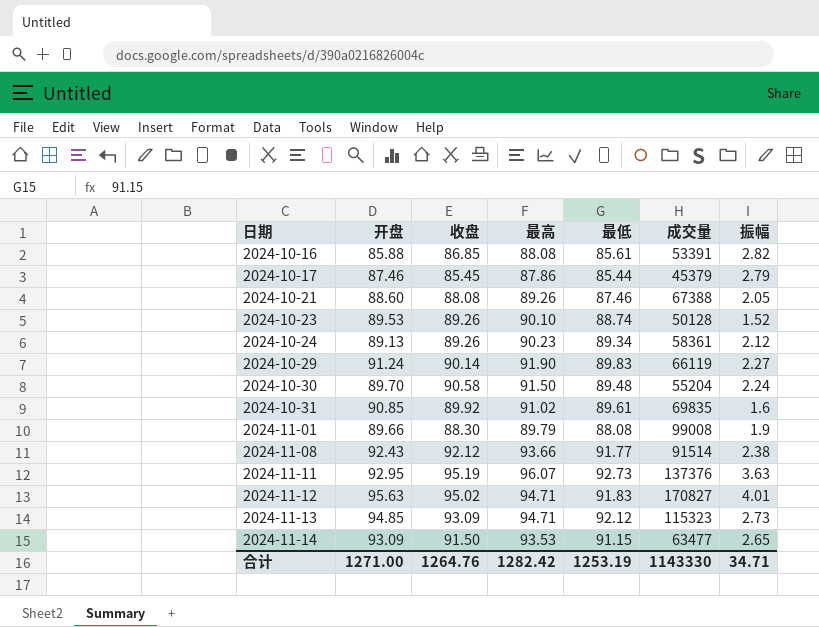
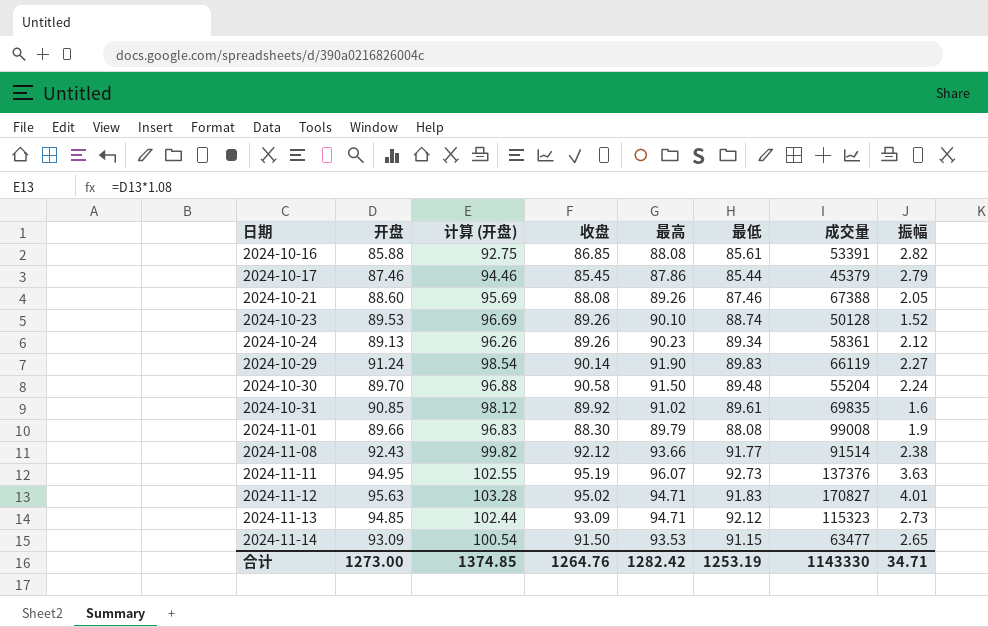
column 计算 (开盘) | formula: none -> [开盘] * 1.08
2024-11-11 | 开盘: 92.95 -> 94.95
合计 | 开盘: 1271.00 -> 1273.00

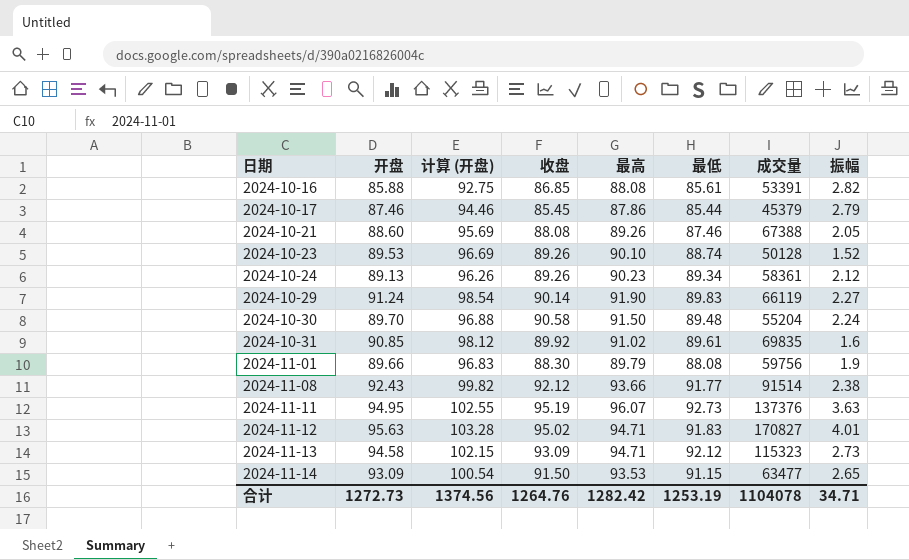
2024-11-01 | 成交量: 99008 -> 59756
2024-11-13 | 开盘: 94.85 -> 94.58
2024-11-13 | 计算 (开盘): 102.44 -> 102.15
合计 | 开盘: 1273.00 -> 1272.73
合计 | 计算 (开盘): 1374.85 -> 1374.56
合计 | 成交量: 1143330 -> 1104078

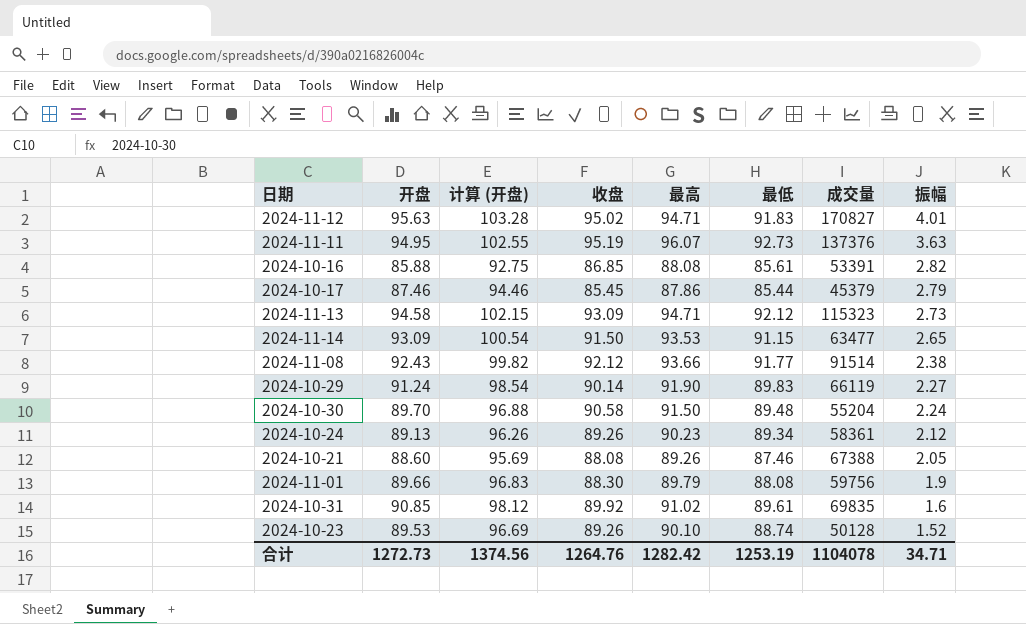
row order: 日期 ascending -> 振幅 descending

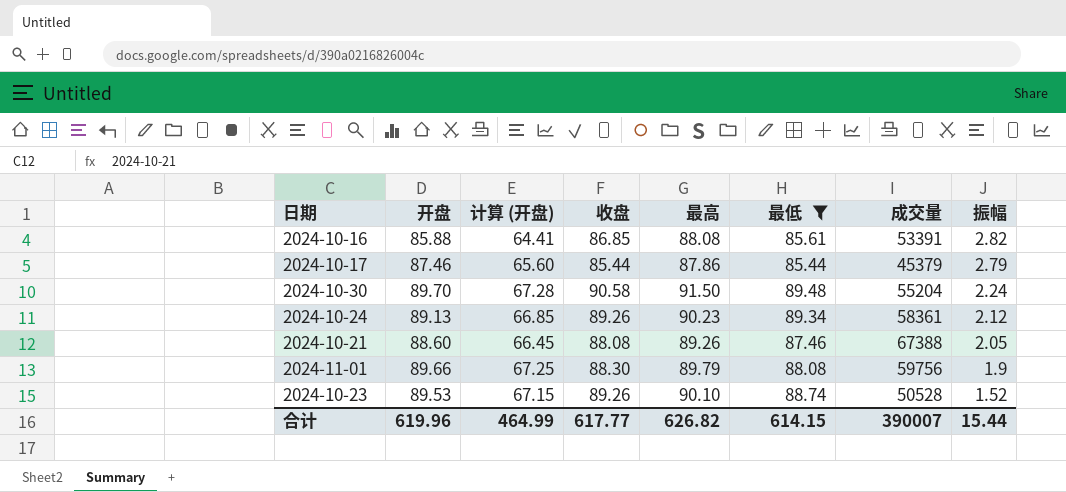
filter: none -> 最低 <= 89.48
column 计算 (开盘) | formula: [开盘] * 1.08 -> [开盘] * 0.75
2024-10-17 | 收盘: 85.45 -> 85.44
2024-10-23 | 成交量: 50128 -> 50528
合计 | 开盘: 1272.73 -> 619.96
合计 | 计算 (开盘): 1374.56 -> 464.99
合计 | 收盘: 1264.76 -> 617.77
合计 | 最高: 1282.42 -> 626.82
合计 | 最低: 1253.19 -> 614.15
合计 | 成交量: 1104078 -> 390007
合计 | 振幅: 34.71 -> 15.44

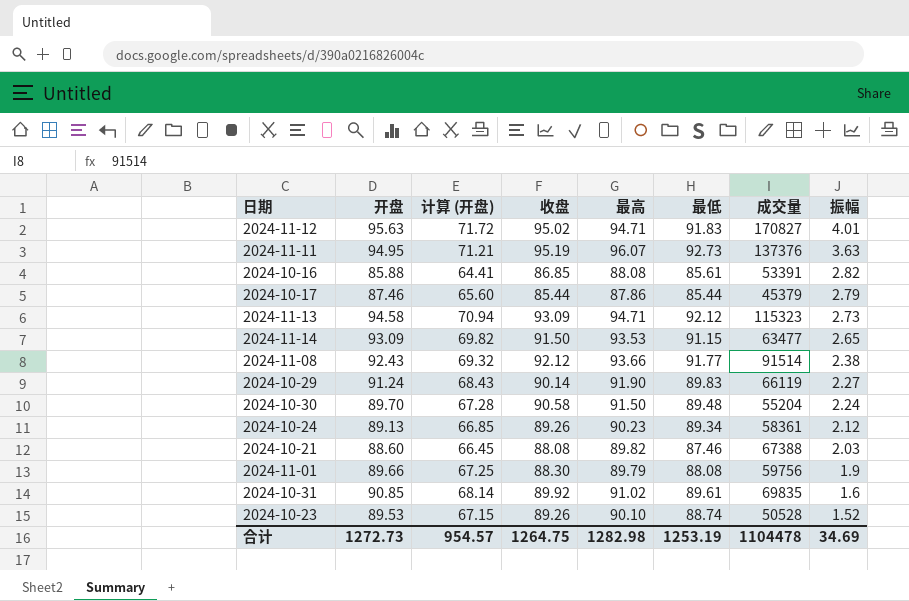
filter: 最低 <= 89.48 -> none
2024-10-21 | 最高: 89.26 -> 89.82
2024-10-21 | 振幅: 2.05 -> 2.03
合计 | 开盘: 619.96 -> 1272.73
合计 | 计算 (开盘): 464.99 -> 954.57
合计 | 收盘: 617.77 -> 1264.75
合计 | 最高: 626.82 -> 1282.98
合计 | 最低: 614.15 -> 1253.19
合计 | 成交量: 390007 -> 1104478
合计 | 振幅: 15.44 -> 34.69

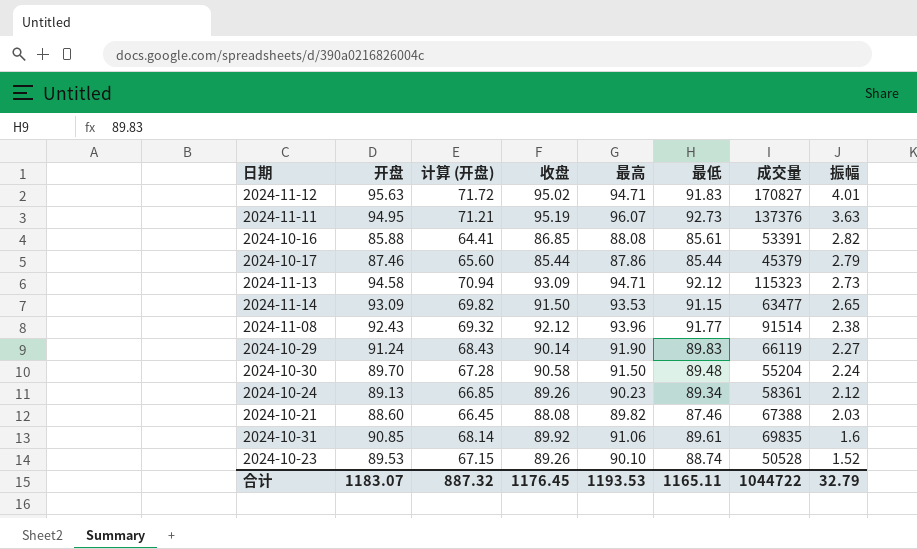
row 2024-11-01: 89.66 | 67.25 | 88.30 | 89.79 | 88.08 | 59756 | 1.9 -> none
2024-11-08 | 最高: 93.66 -> 93.96
2024-10-31 | 最高: 91.02 -> 91.06
合计 | 开盘: 1272.73 -> 1183.07
合计 | 计算 (开盘): 954.57 -> 887.32
合计 | 收盘: 1264.75 -> 1176.45
合计 | 最高: 1282.98 -> 1193.53
合计 | 最低: 1253.19 -> 1165.11
合计 | 成交量: 1104478 -> 1044722
合计 | 振幅: 34.69 -> 32.79

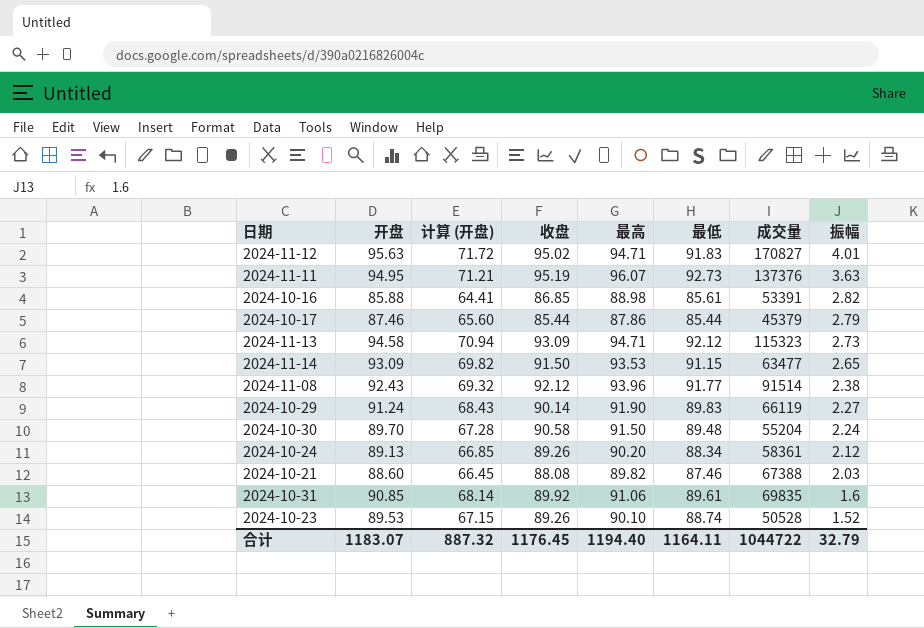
2024-10-16 | 最高: 88.08 -> 88.98
2024-10-24 | 最高: 90.23 -> 90.20
2024-10-24 | 最低: 89.34 -> 88.34
合计 | 最高: 1193.53 -> 1194.40
合计 | 最低: 1165.11 -> 1164.11

